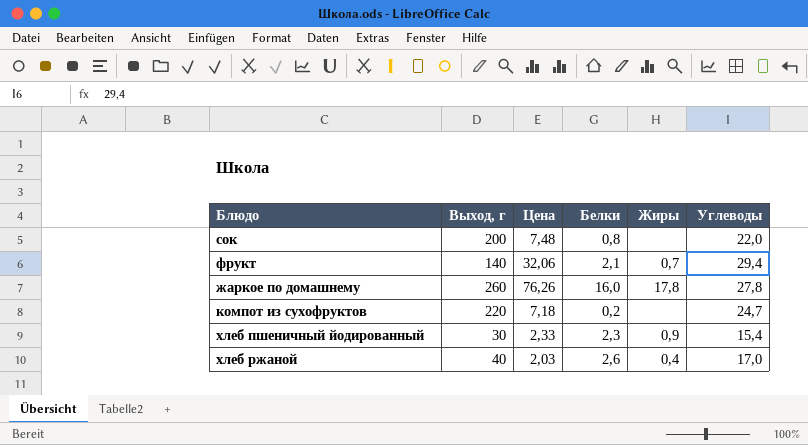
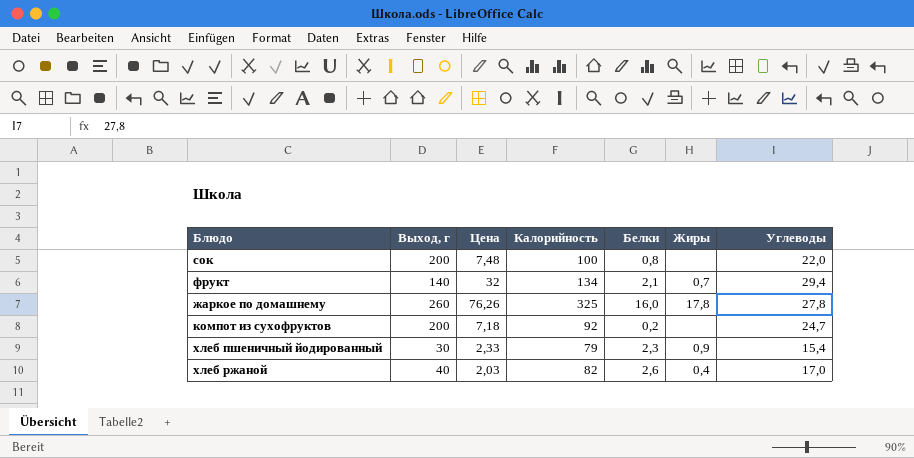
column Калорийность | position: none -> 4
фрукт | Цена: 32,06 -> 32
компот из сухофруктов | Выход, г: 220 -> 200

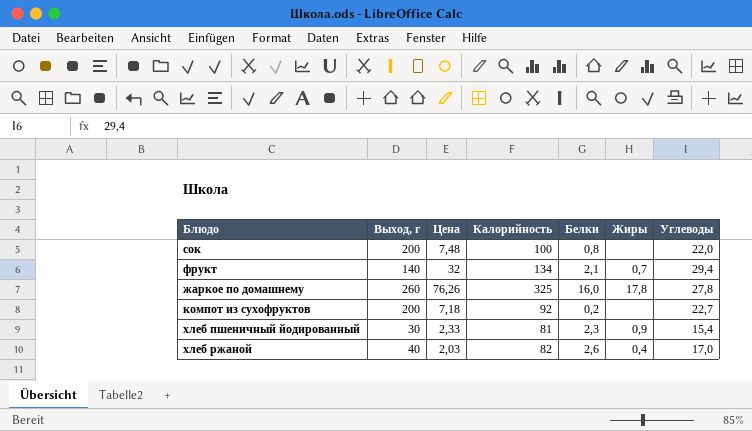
компот из сухофруктов | Углеводы: 24,7 -> 22,7
хлеб пшеничный йодированный | Калорийность: 79 -> 81

